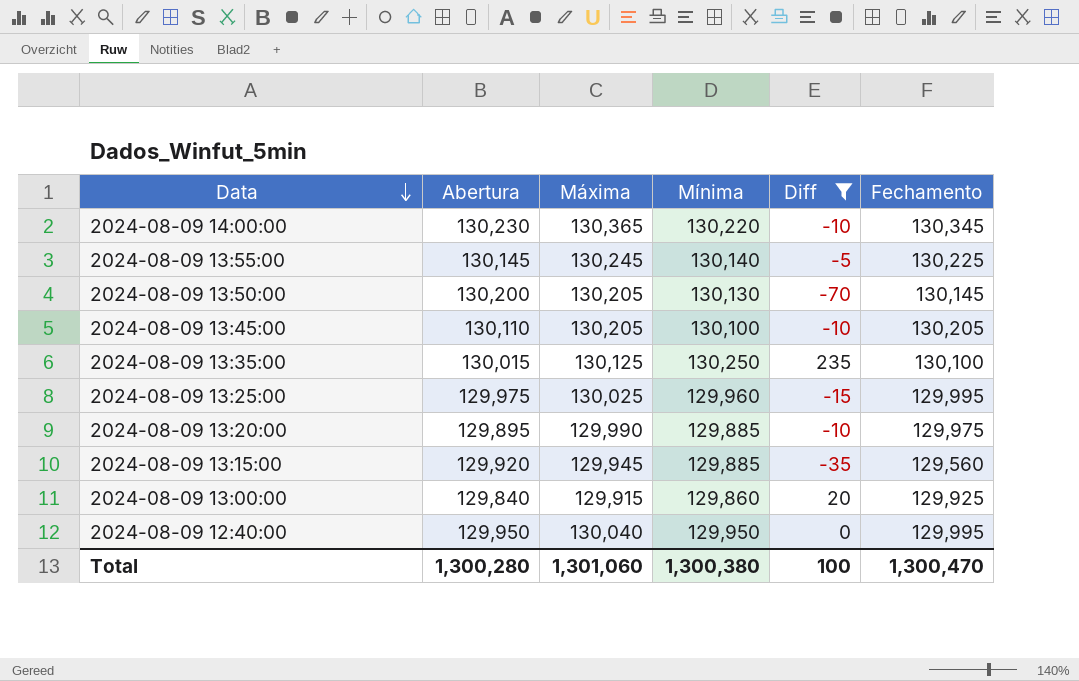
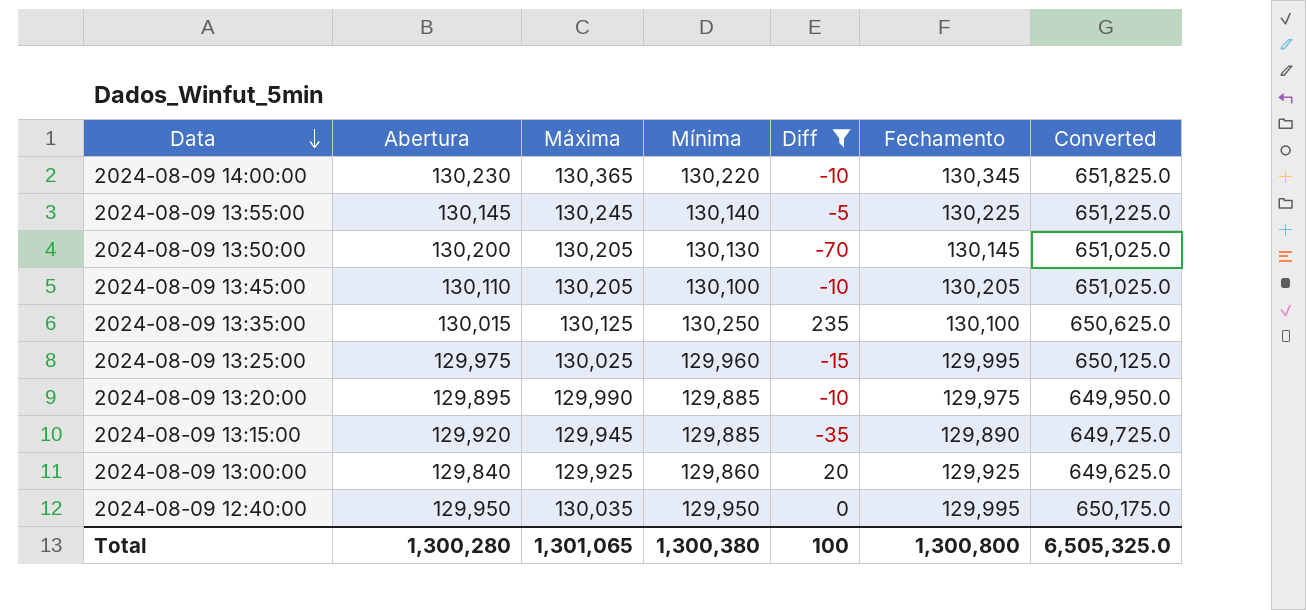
column Converted | formula: none -> [Máxima] * 5
2024-08-09 13:15:00 | Fechamento: 129,560 -> 129,890
2024-08-09 13:00:00 | Máxima: 129,915 -> 129,925
2024-08-09 12:40:00 | Máxima: 130,040 -> 130,035
Total | Máxima: 1,301,060 -> 1,301,065
Total | Fechamento: 1,300,470 -> 1,300,800

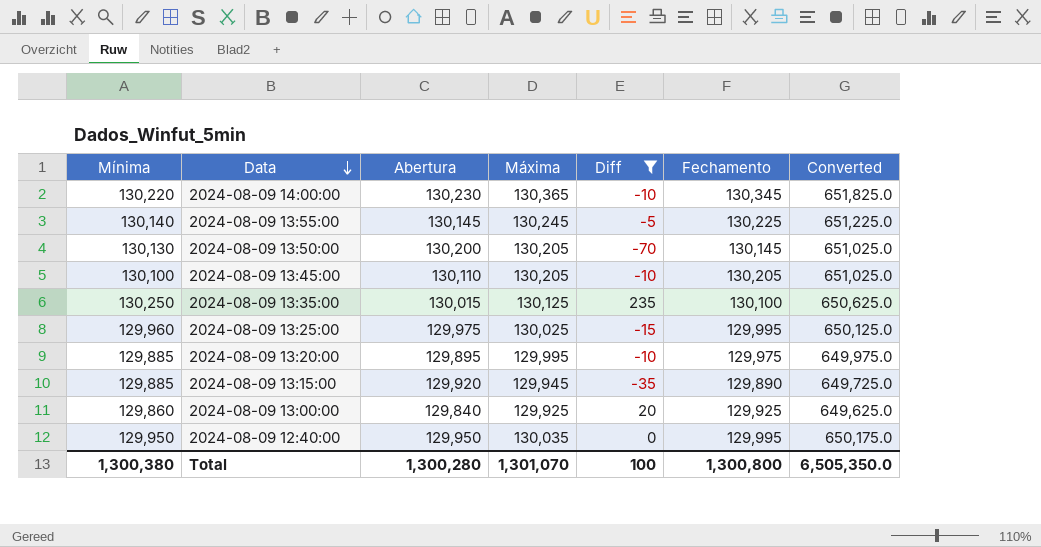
column Mínima | position: 4 -> 1
2024-08-09 13:20:00 | Máxima: 129,990 -> 129,995
2024-08-09 13:20:00 | Converted: 649,950.0 -> 649,975.0
Total | Máxima: 1,301,065 -> 1,301,070
Total | Converted: 6,505,325.0 -> 6,505,350.0

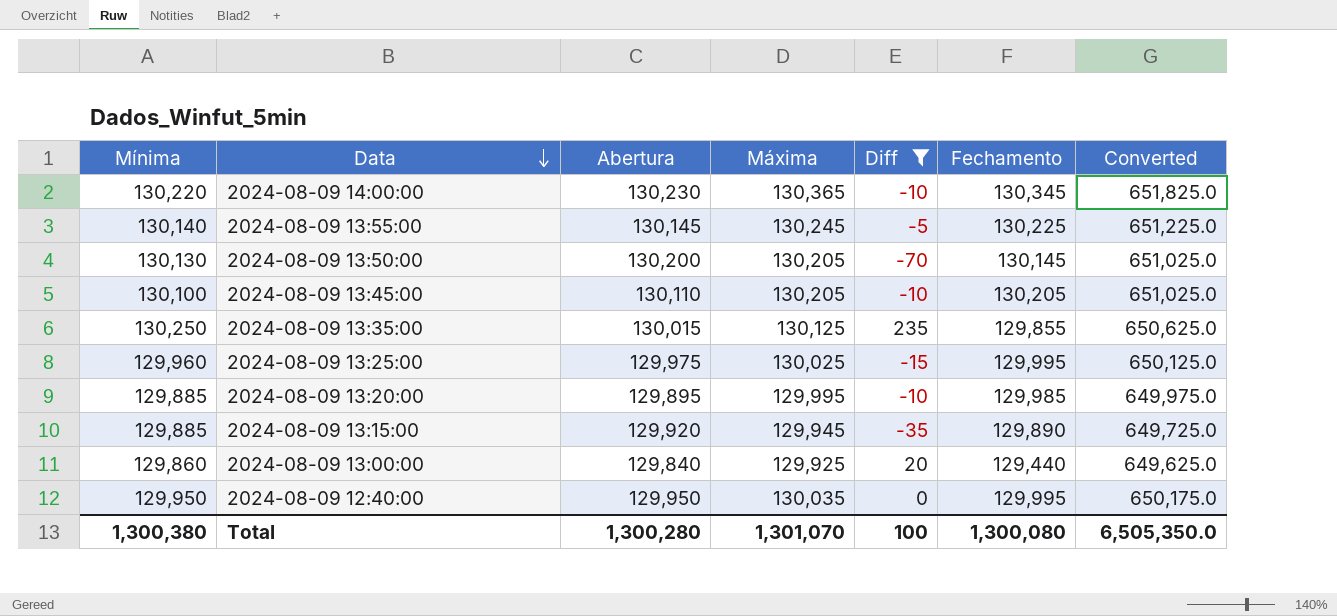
2024-08-09 13:35:00 | Fechamento: 130,100 -> 129,855
2024-08-09 13:20:00 | Fechamento: 129,975 -> 129,985
2024-08-09 13:00:00 | Fechamento: 129,925 -> 129,440
Total | Fechamento: 1,300,800 -> 1,300,080

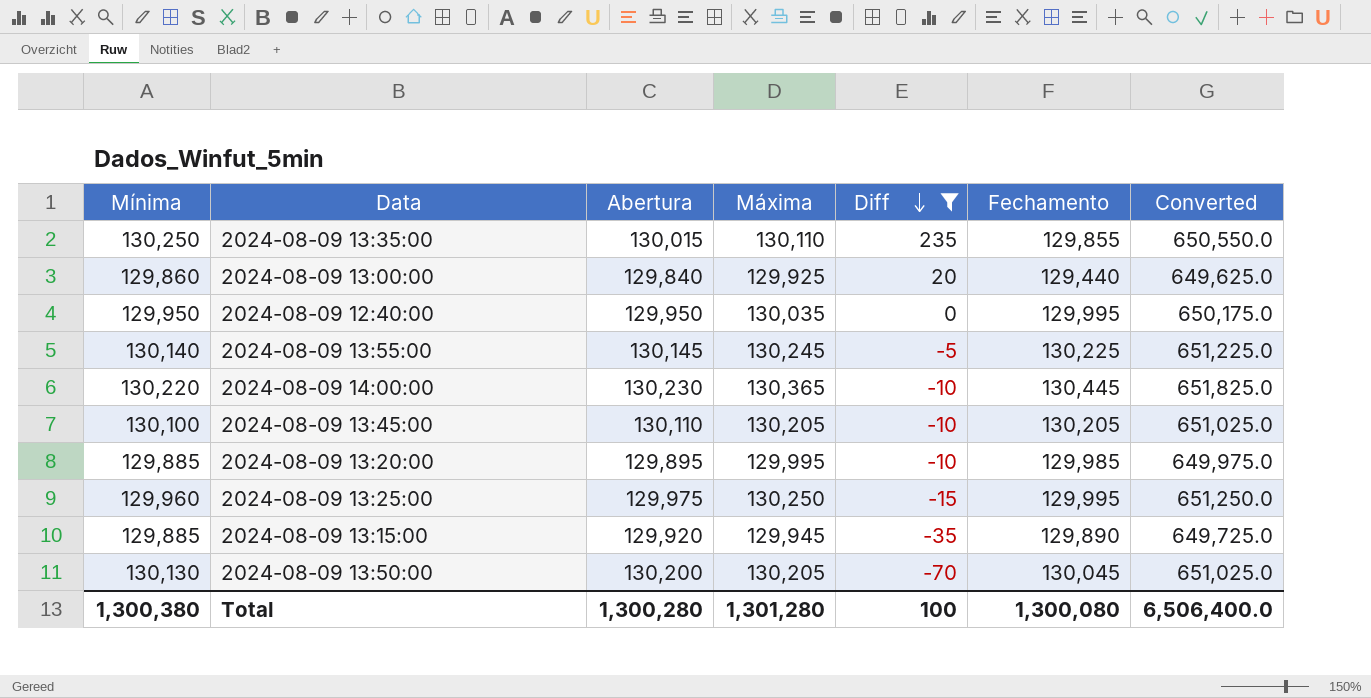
row order: Data descending -> Diff descending
2024-08-09 13:35:00 | Máxima: 130,125 -> 130,110
2024-08-09 13:35:00 | Converted: 650,625.0 -> 650,550.0
2024-08-09 14:00:00 | Fechamento: 130,345 -> 130,445
2024-08-09 13:25:00 | Máxima: 130,025 -> 130,250
2024-08-09 13:25:00 | Converted: 650,125.0 -> 651,250.0
2024-08-09 13:50:00 | Fechamento: 130,145 -> 130,045
Total | Máxima: 1,301,070 -> 1,301,280
Total | Converted: 6,505,350.0 -> 6,506,400.0

